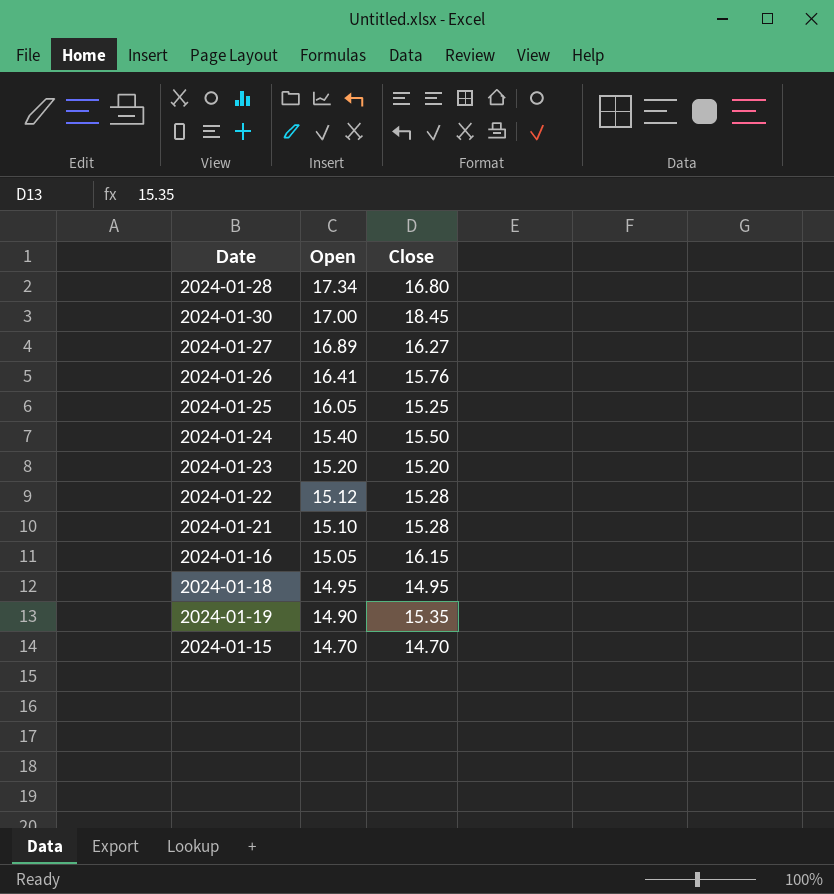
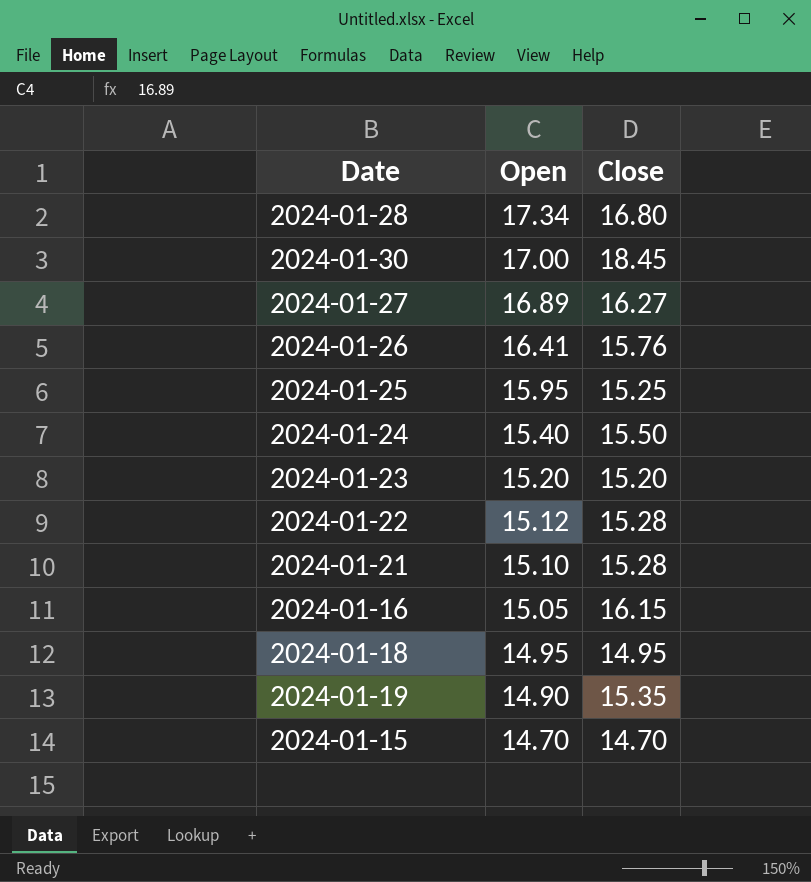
2024-01-25 | Open: 16.05 -> 15.95

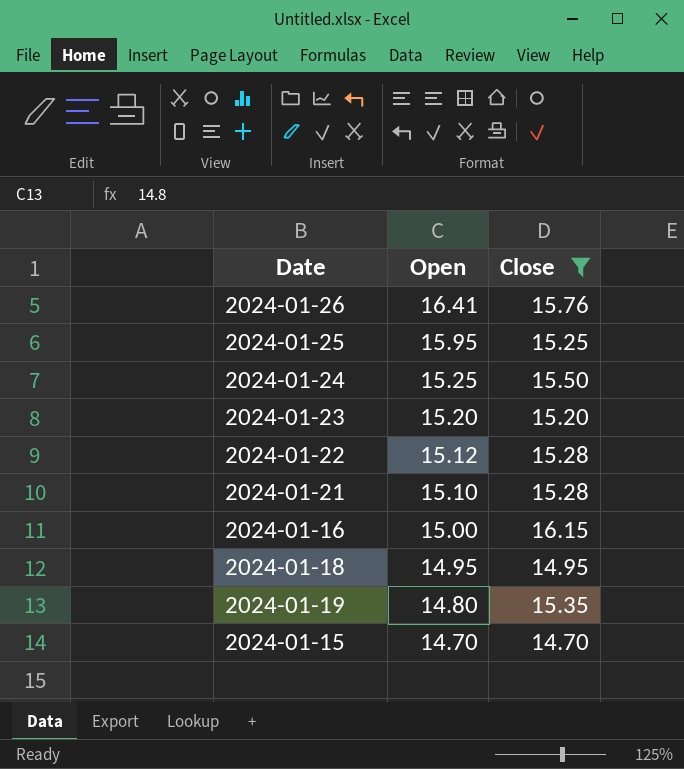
filter: none -> Close <= 16.15
2024-01-24 | Open: 15.40 -> 15.25
2024-01-16 | Open: 15.05 -> 15.00
2024-01-19 | Open: 14.90 -> 14.80

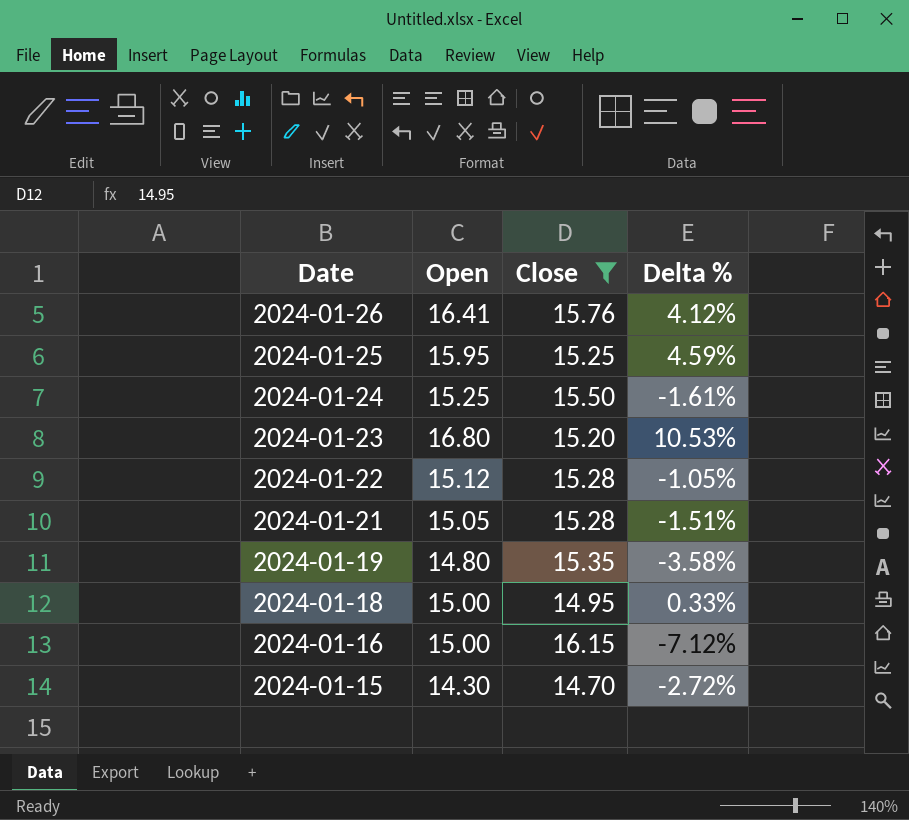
row order: Open descending -> Date descending
column Delta % | formula: none -> ([Open] - [Close]) / [Close]
2024-01-23 | Open: 15.20 -> 16.80
2024-01-21 | Open: 15.10 -> 15.05
2024-01-18 | Open: 14.95 -> 15.00
2024-01-15 | Open: 14.70 -> 14.30

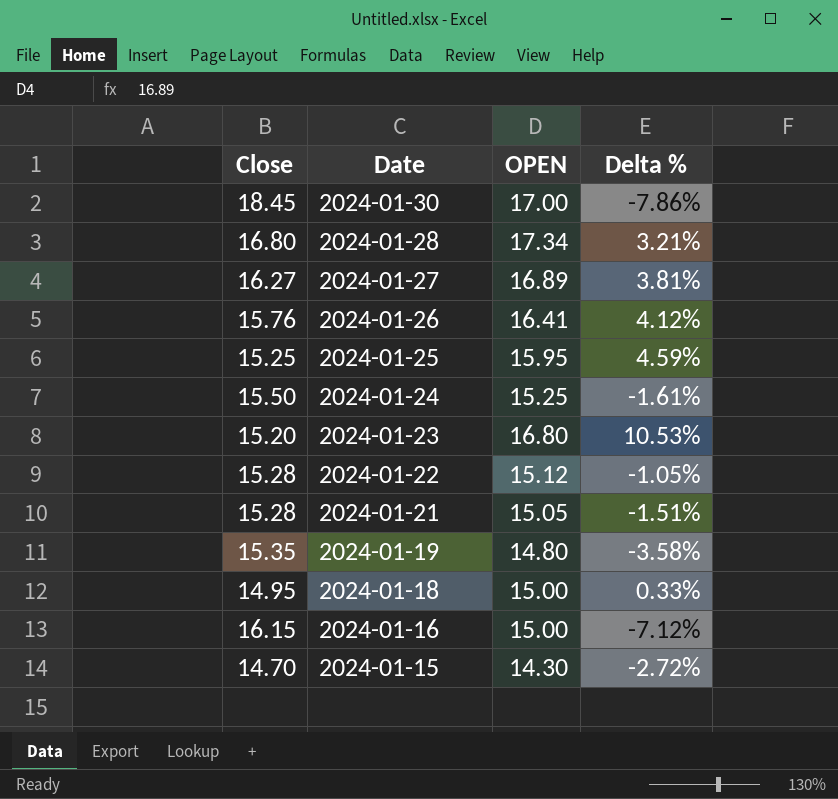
filter: Close <= 16.15 -> none
column Close | position: 3 -> 1
column name: Open -> OPEN

